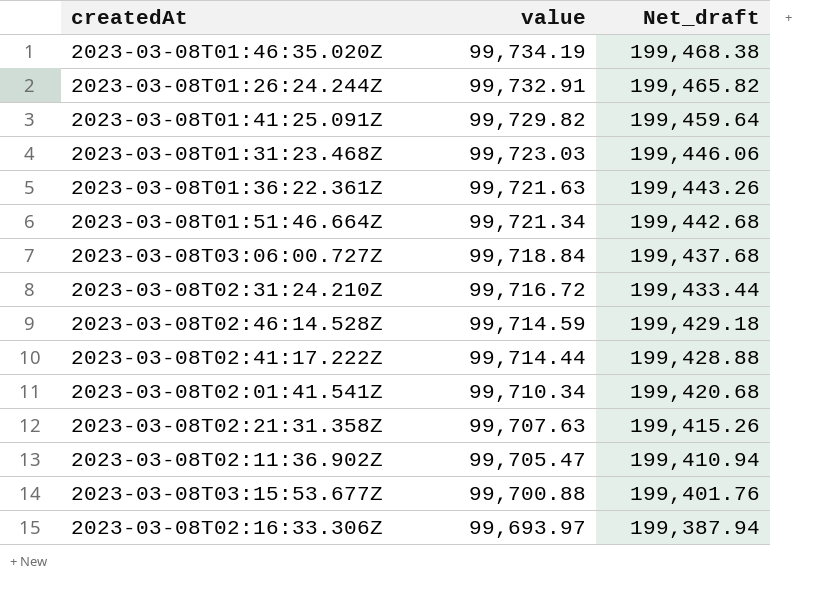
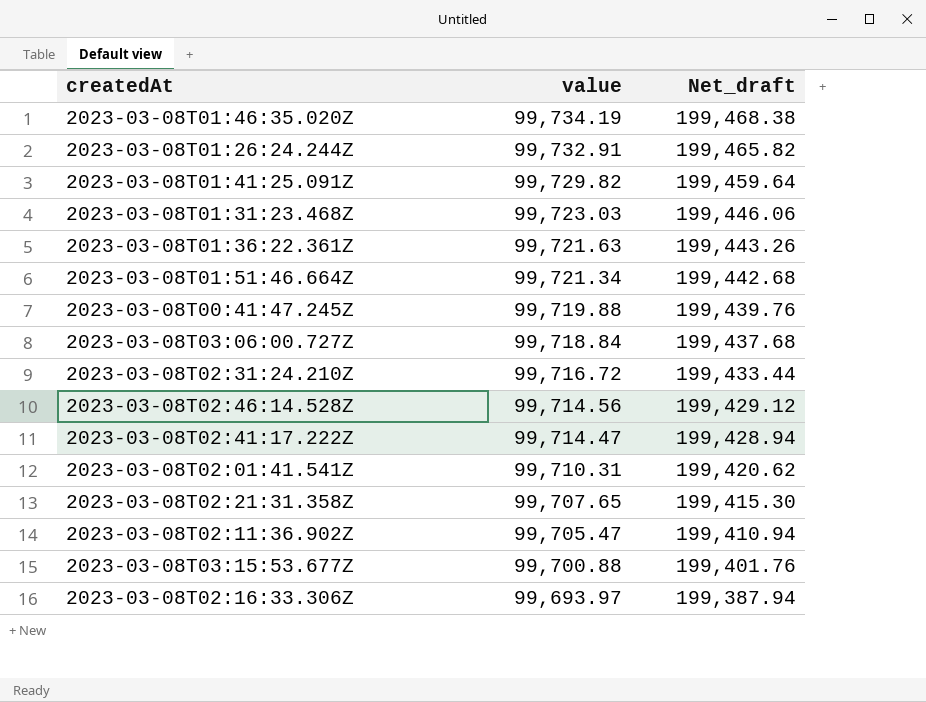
row 2023-03-08T00:41:47.245Z: none -> 99,719.88 | 199,439.76
2023-03-08T02:46:14.528Z | value: 99,714.59 -> 99,714.56
2023-03-08T02:46:14.528Z | Net_draft: 199,429.18 -> 199,429.12
2023-03-08T02:41:17.222Z | value: 99,714.44 -> 99,714.47
2023-03-08T02:41:17.222Z | Net_draft: 199,428.88 -> 199,428.94
2023-03-08T02:01:41.541Z | value: 99,710.34 -> 99,710.31
2023-03-08T02:01:41.541Z | Net_draft: 199,420.68 -> 199,420.62
2023-03-08T02:21:31.358Z | value: 99,707.63 -> 99,707.65
2023-03-08T02:21:31.358Z | Net_draft: 199,415.26 -> 199,415.30

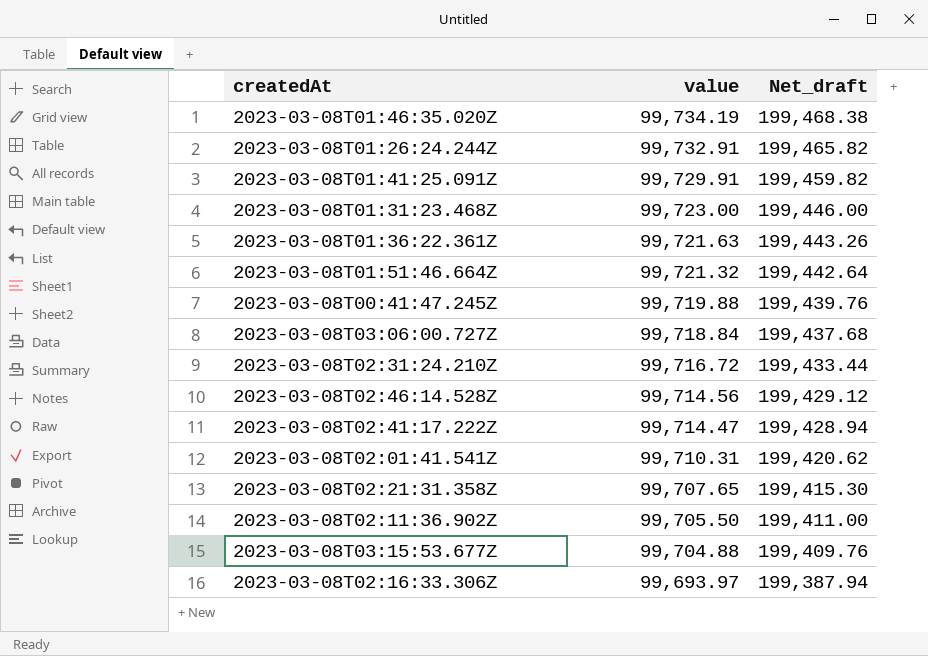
2023-03-08T01:41:25.091Z | value: 99,729.82 -> 99,729.91
2023-03-08T01:41:25.091Z | Net_draft: 199,459.64 -> 199,459.82
2023-03-08T01:31:23.468Z | value: 99,723.03 -> 99,723.00
2023-03-08T01:31:23.468Z | Net_draft: 199,446.06 -> 199,446.00
2023-03-08T01:51:46.664Z | value: 99,721.34 -> 99,721.32
2023-03-08T01:51:46.664Z | Net_draft: 199,442.68 -> 199,442.64
2023-03-08T02:11:36.902Z | value: 99,705.47 -> 99,705.50
2023-03-08T02:11:36.902Z | Net_draft: 199,410.94 -> 199,411.00
2023-03-08T03:15:53.677Z | value: 99,700.88 -> 99,704.88
2023-03-08T03:15:53.677Z | Net_draft: 199,401.76 -> 199,409.76

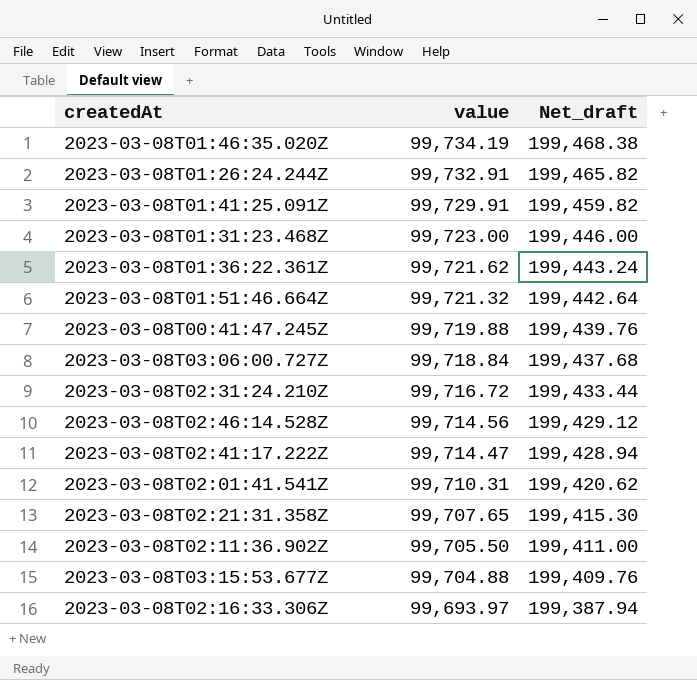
2023-03-08T01:36:22.361Z | value: 99,721.63 -> 99,721.62
2023-03-08T01:36:22.361Z | Net_draft: 199,443.26 -> 199,443.24

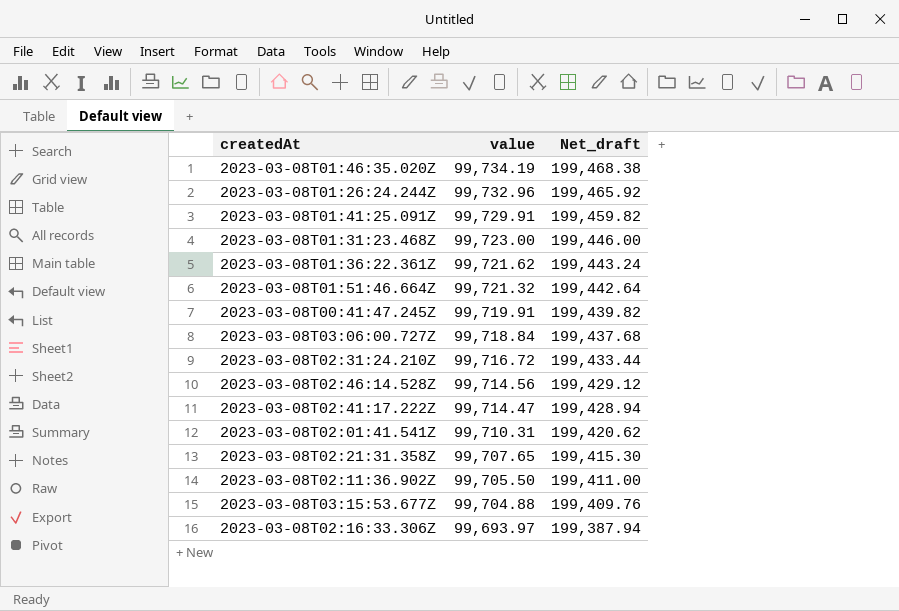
2023-03-08T01:26:24.244Z | value: 99,732.91 -> 99,732.96
2023-03-08T01:26:24.244Z | Net_draft: 199,465.82 -> 199,465.92
2023-03-08T00:41:47.245Z | value: 99,719.88 -> 99,719.91
2023-03-08T00:41:47.245Z | Net_draft: 199,439.76 -> 199,439.82

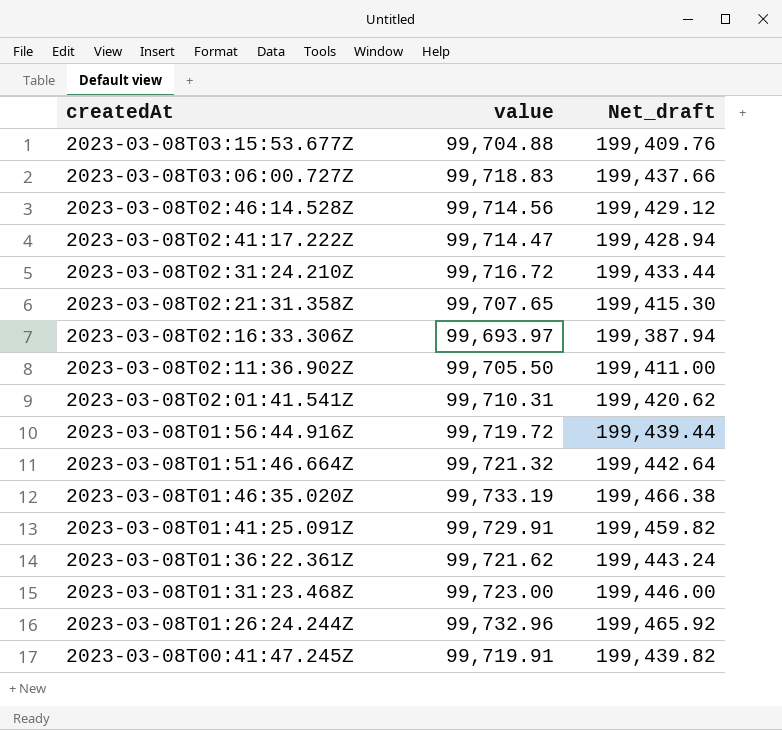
row order: value descending -> createdAt descending
2023-03-08T03:06:00.727Z | value: 99,718.84 -> 99,718.83
2023-03-08T03:06:00.727Z | Net_draft: 199,437.68 -> 199,437.66
row 2023-03-08T01:56:44.916Z: none -> 99,719.72 | 199,439.44
2023-03-08T01:46:35.020Z | value: 99,734.19 -> 99,733.19
2023-03-08T01:46:35.020Z | Net_draft: 199,468.38 -> 199,466.38

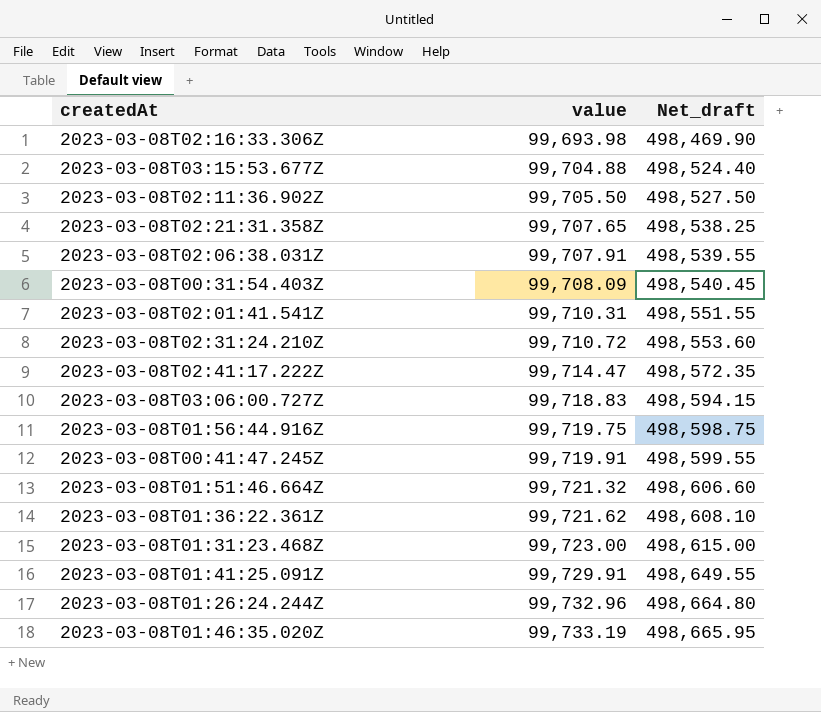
row order: createdAt descending -> value ascending
column Net_draft | formula: [value] * 2 -> [value] * 5
row 2023-03-08T02:46:14.528Z: 99,714.56 | 199,429.12 -> none
2023-03-08T02:16:33.306Z | value: 99,693.97 -> 99,693.98
row 2023-03-08T02:06:38.031Z: none -> 99,707.91 | 498,539.55
row 2023-03-08T00:31:54.403Z: none -> 99,708.09 | 498,540.45
2023-03-08T02:31:24.210Z | value: 99,716.72 -> 99,710.72
2023-03-08T01:56:44.916Z | value: 99,719.72 -> 99,719.75

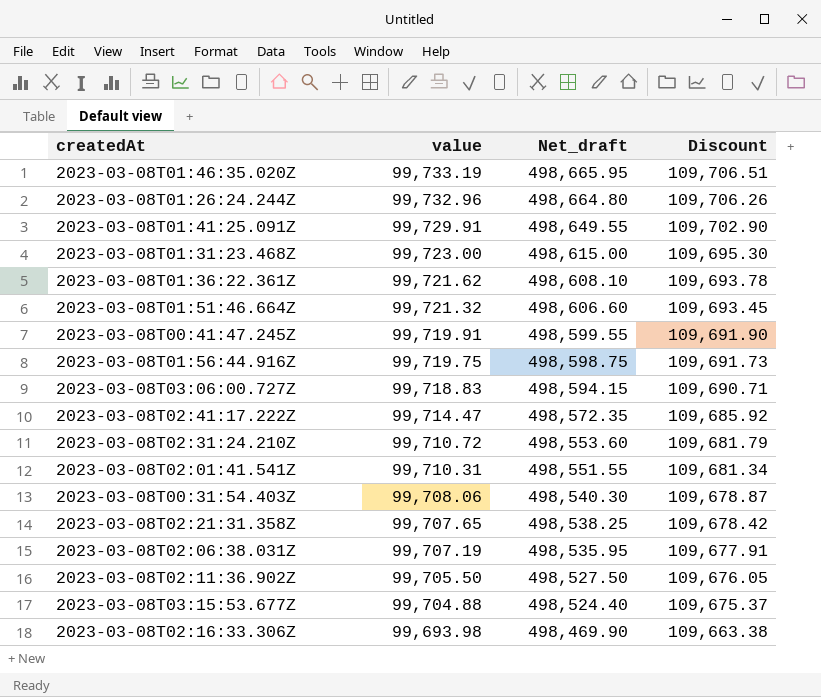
row order: value ascending -> value descending
column Discount | formula: none -> [value] * 1.1
2023-03-08T00:31:54.403Z | value: 99,708.09 -> 99,708.06
2023-03-08T00:31:54.403Z | Net_draft: 498,540.45 -> 498,540.30
2023-03-08T02:06:38.031Z | value: 99,707.91 -> 99,707.19
2023-03-08T02:06:38.031Z | Net_draft: 498,539.55 -> 498,535.95

